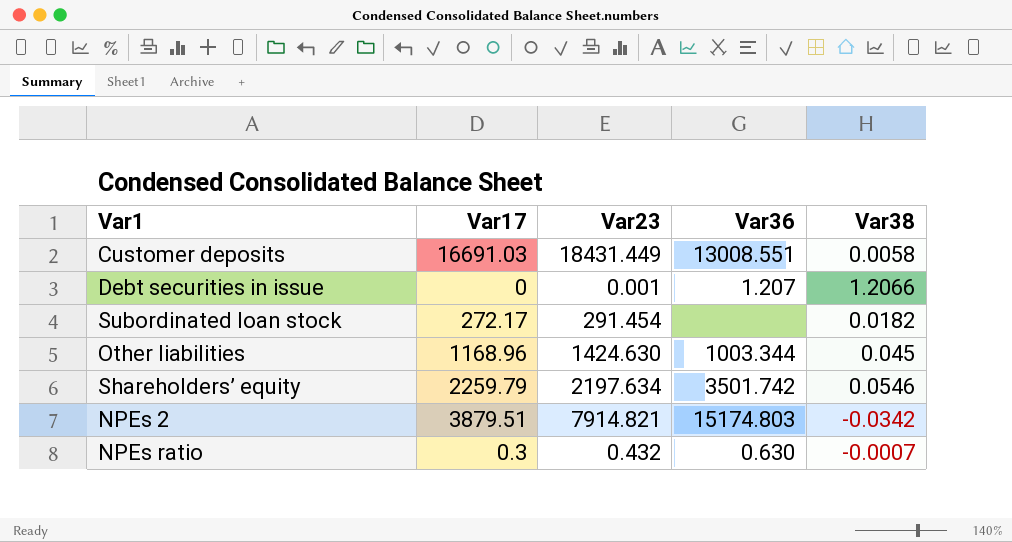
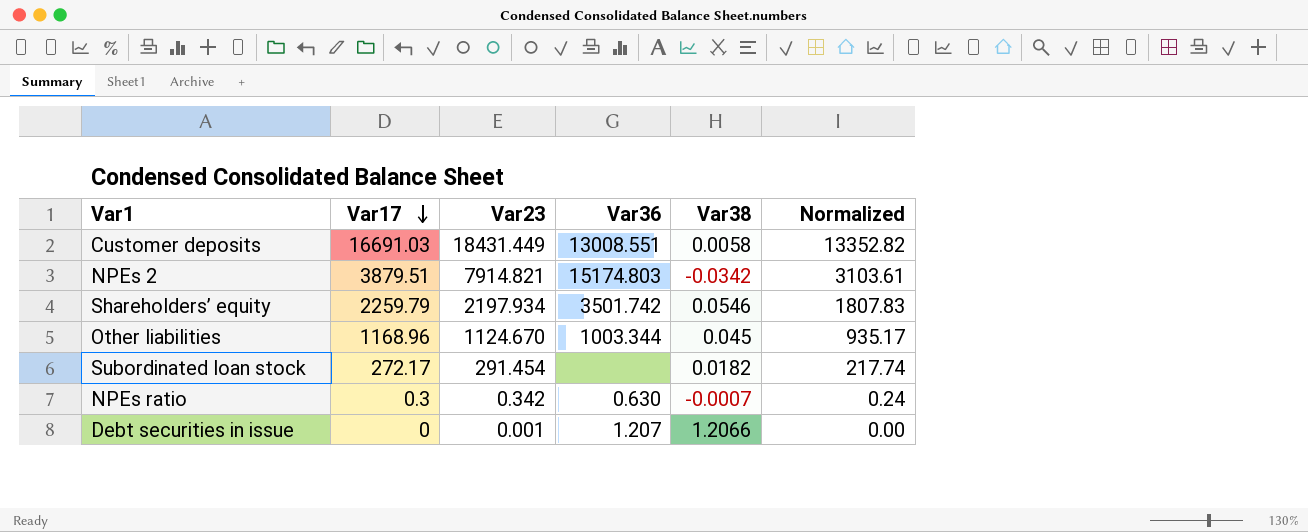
row order: none -> Var17 descending
column Normalized | formula: none -> [Var17] * 0.8
Shareholders’ equity | Var23: 2197.634 -> 2197.934
Other liabilities | Var23: 1424.630 -> 1124.670
NPEs ratio | Var23: 0.432 -> 0.342

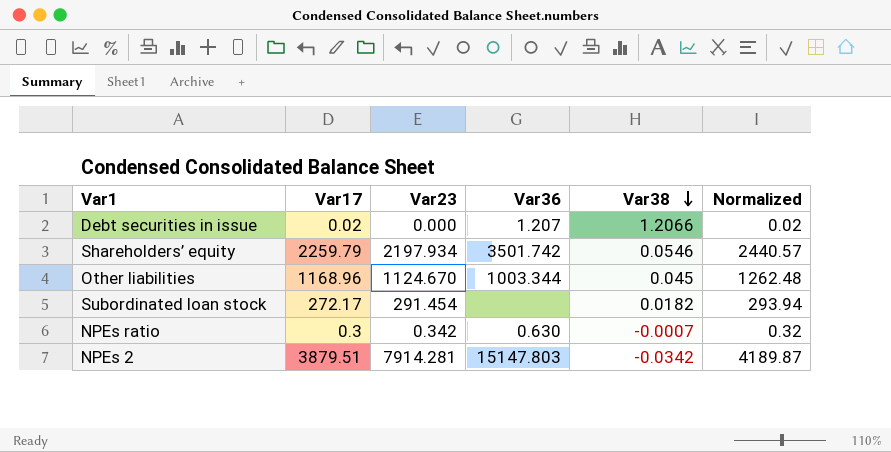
row order: Var17 descending -> Var38 descending
column Normalized | formula: [Var17] * 0.8 -> [Var17] * 1.08
row Customer deposits: 16691.03 | 18431.449 | 13008.551 | 0.0058 | 13352.82 -> none
Debt securities in issue | Var17: 0 -> 0.02
Debt securities in issue | Var23: 0.001 -> 0.000
NPEs 2 | Var23: 7914.821 -> 7914.281
NPEs 2 | Var36: 15174.803 -> 15147.803

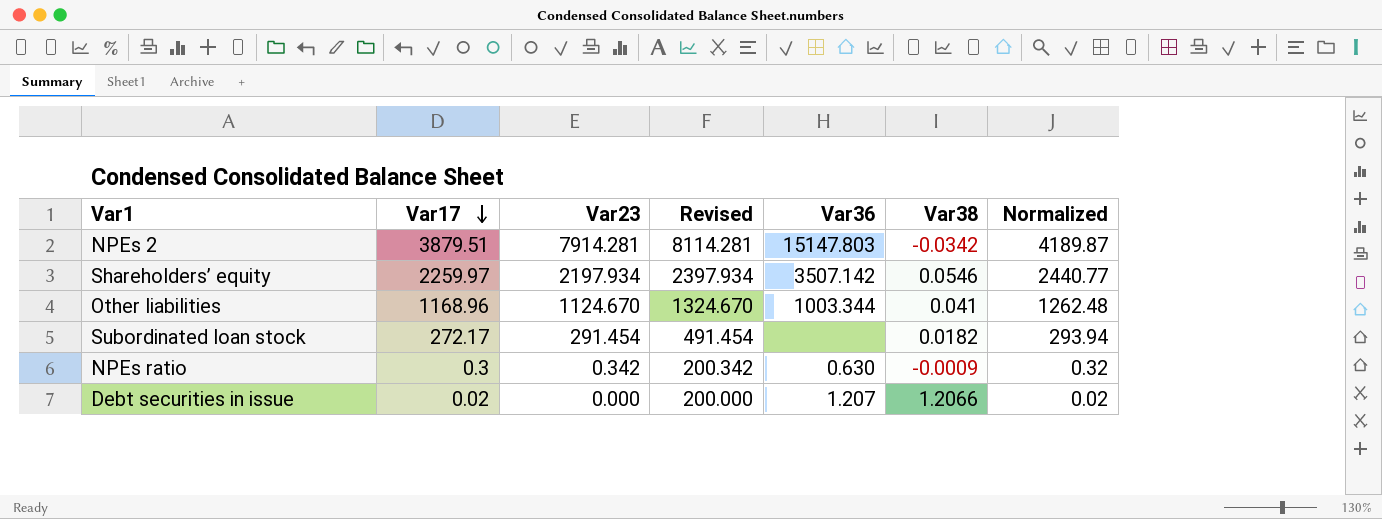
row order: Var38 descending -> Var17 descending
column Revised | formula: none -> [Var23] + 200
Shareholders’ equity | Var17: 2259.79 -> 2259.97
Shareholders’ equity | Var36: 3501.742 -> 3507.142
Shareholders’ equity | Normalized: 2440.57 -> 2440.77
Other liabilities | Var38: 0.045 -> 0.041
NPEs ratio | Var38: -0.0007 -> -0.0009

